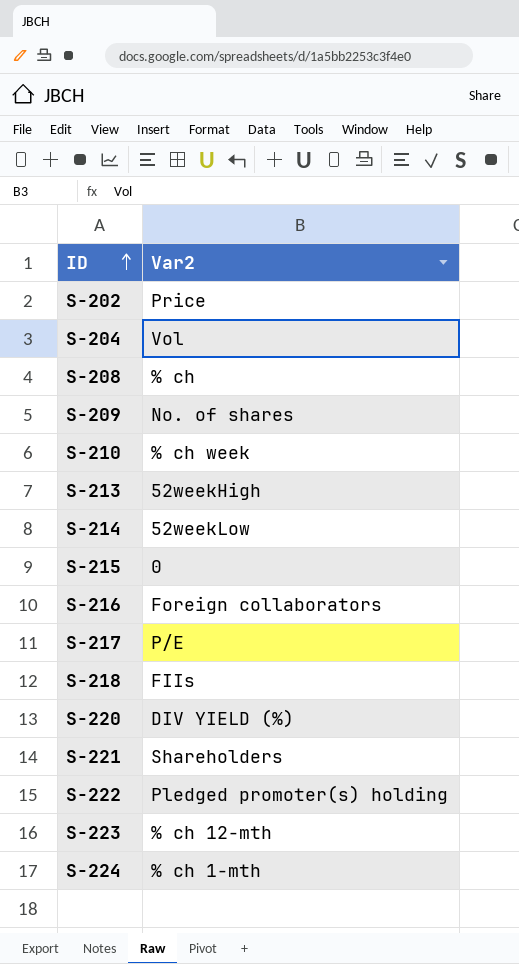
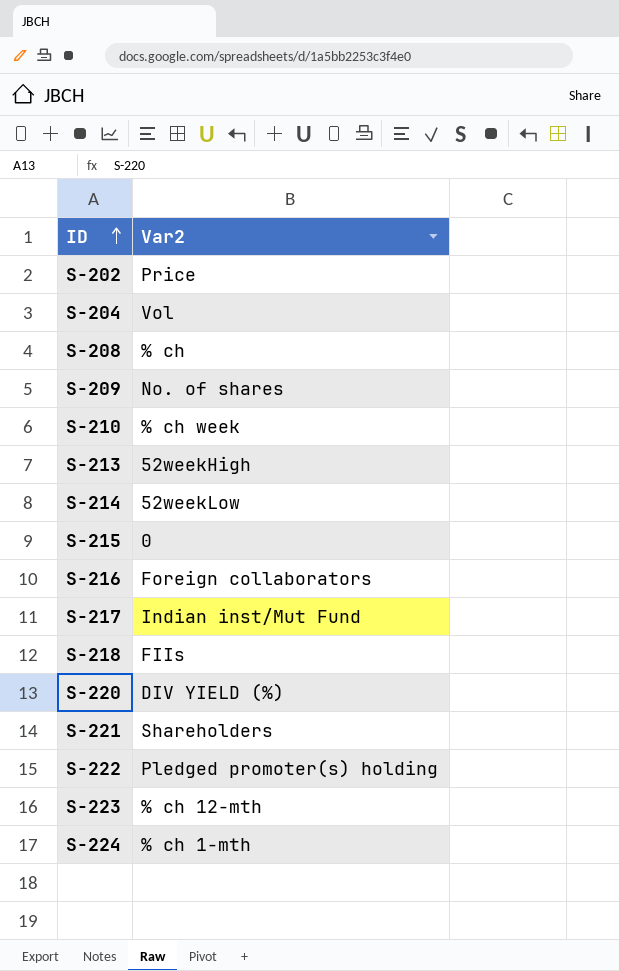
S-217 | Var2: P/E -> Indian inst/Mut Fund

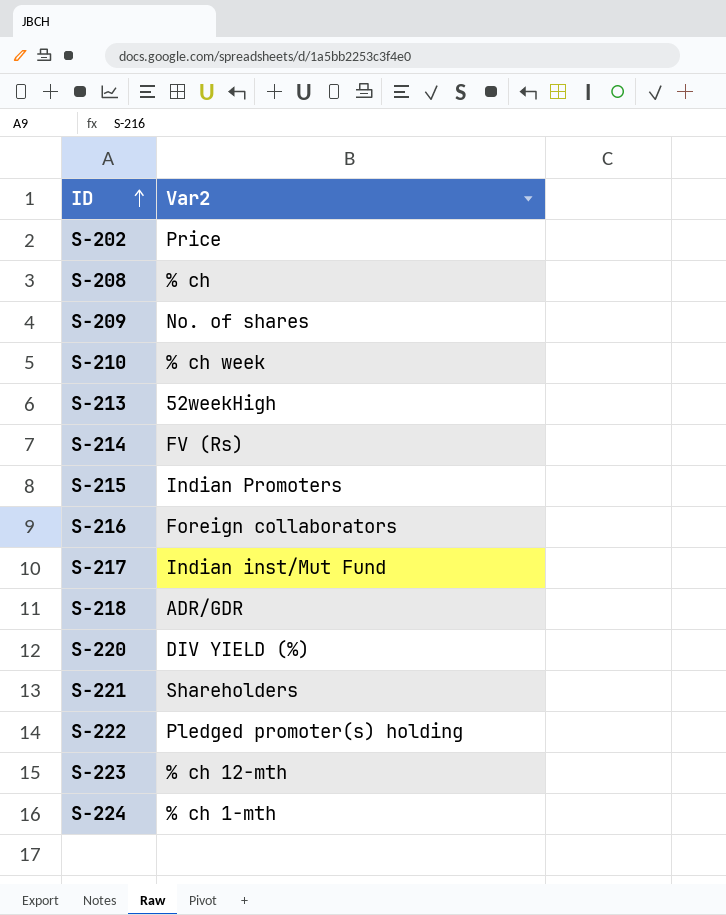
row S-204: Vol -> none
S-214 | Var2: 52weekLow -> FV (Rs)
S-215 | Var2: 0 -> Indian Promoters
S-218 | Var2: FIIs -> ADR/GDR

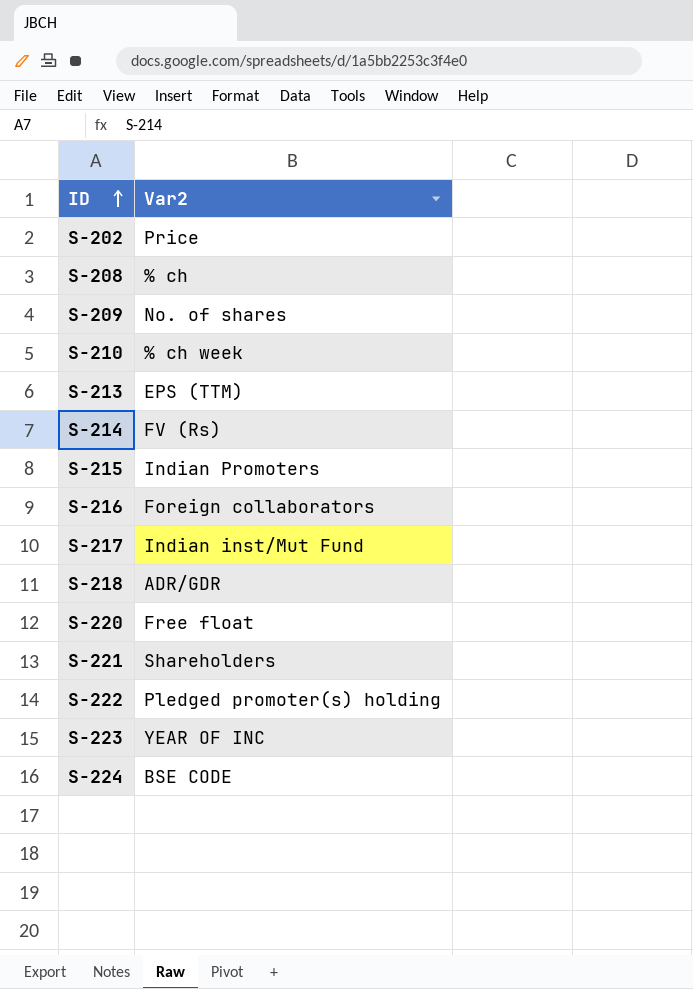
S-213 | Var2: 52weekHigh -> EPS (TTM)
S-220 | Var2: DIV YIELD (%) -> Free float
S-223 | Var2: % ch 12-mth -> YEAR OF INC
S-224 | Var2: % ch 1-mth -> BSE CODE

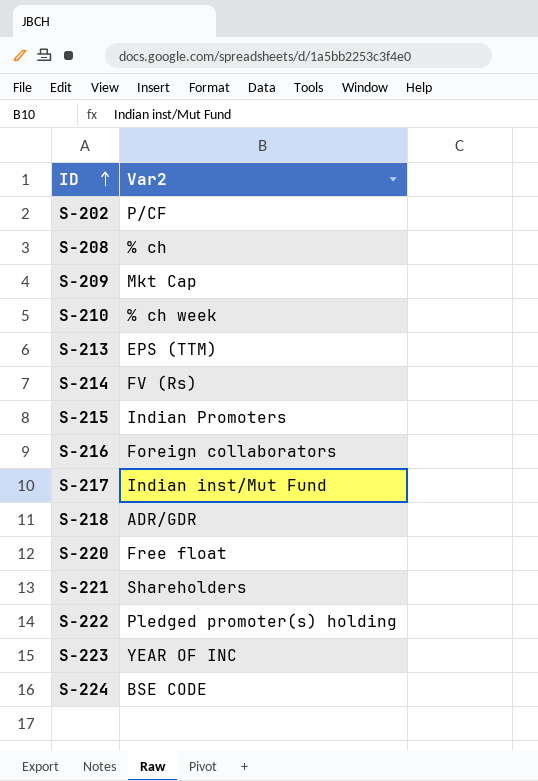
S-202 | Var2: Price -> P/CF
S-209 | Var2: No. of shares -> Mkt Cap

